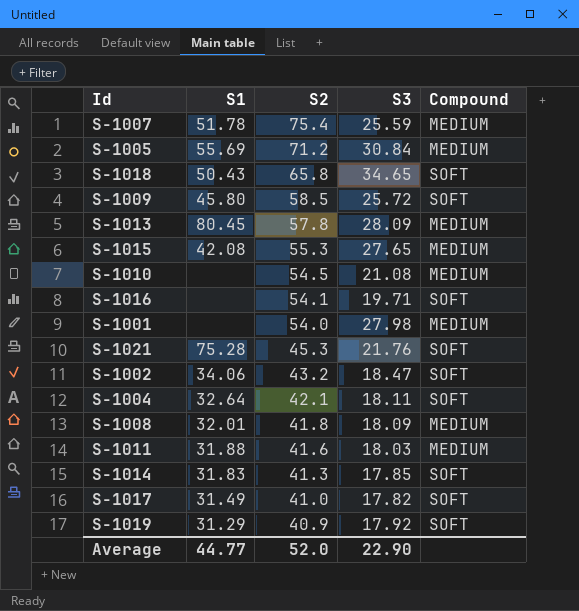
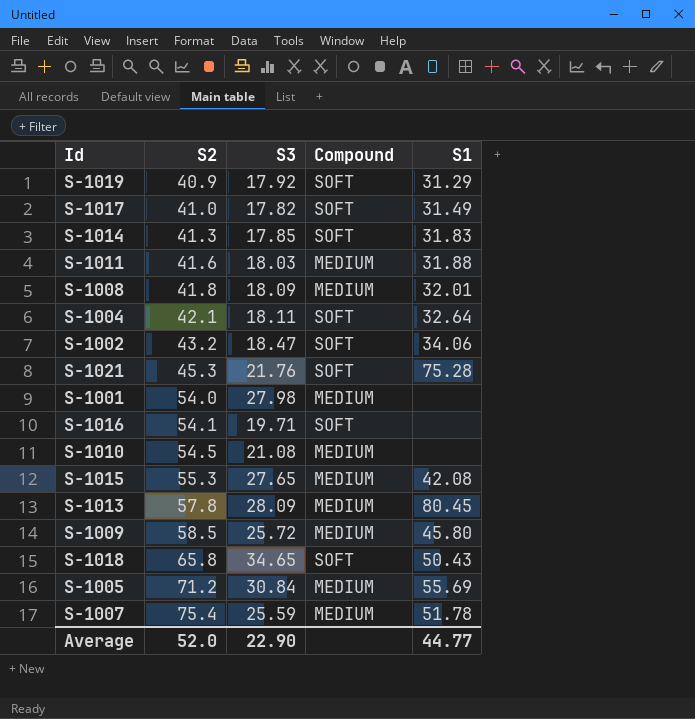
row order: S2 descending -> S2 ascending
column S1 | position: 2 -> 5
S-1009 | Compound: SOFT -> MEDIUM

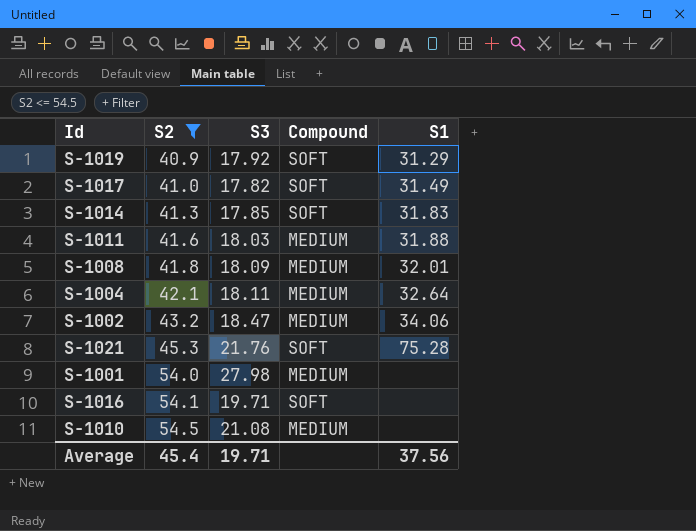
filter: none -> S2 <= 54.5
S-1004 | Compound: SOFT -> MEDIUM
S-1002 | Compound: SOFT -> MEDIUM
Average | S2: 52.0 -> 45.4
Average | S3: 22.90 -> 19.71
Average | S1: 44.77 -> 37.56

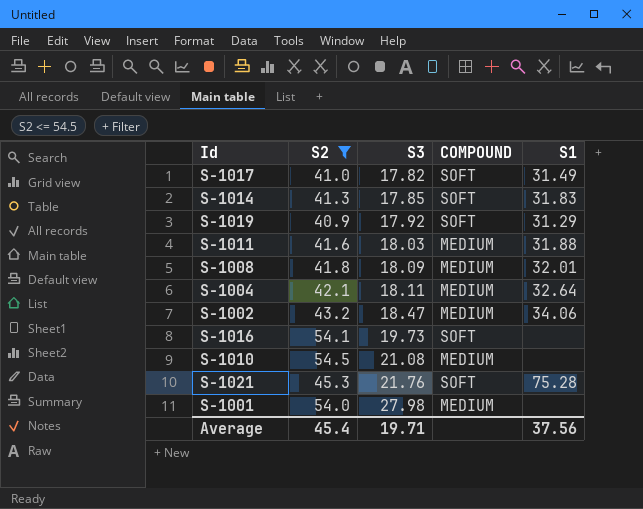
row order: S2 ascending -> S3 ascending
column name: Compound -> COMPOUND
S-1016 | S3: 19.71 -> 19.73

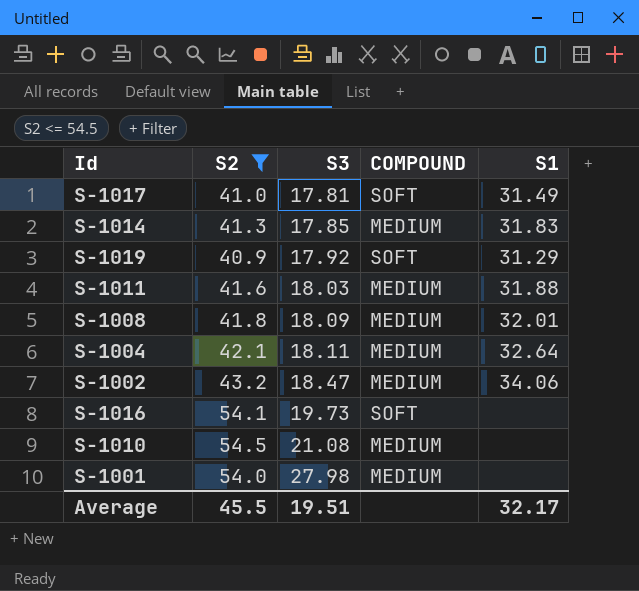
row S-1021: 45.3 | 21.76 | SOFT | 75.28 -> none
S-1017 | S3: 17.82 -> 17.81
S-1014 | COMPOUND: SOFT -> MEDIUM
Average | S2: 45.4 -> 45.5
Average | S3: 19.71 -> 19.51
Average | S1: 37.56 -> 32.17

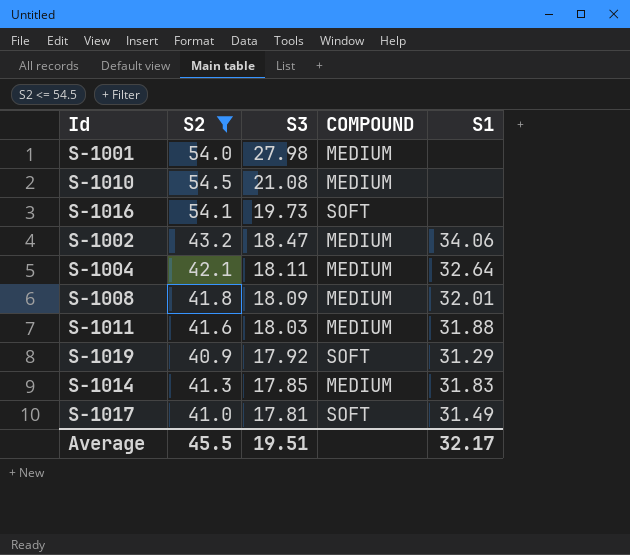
row order: S3 ascending -> S3 descending

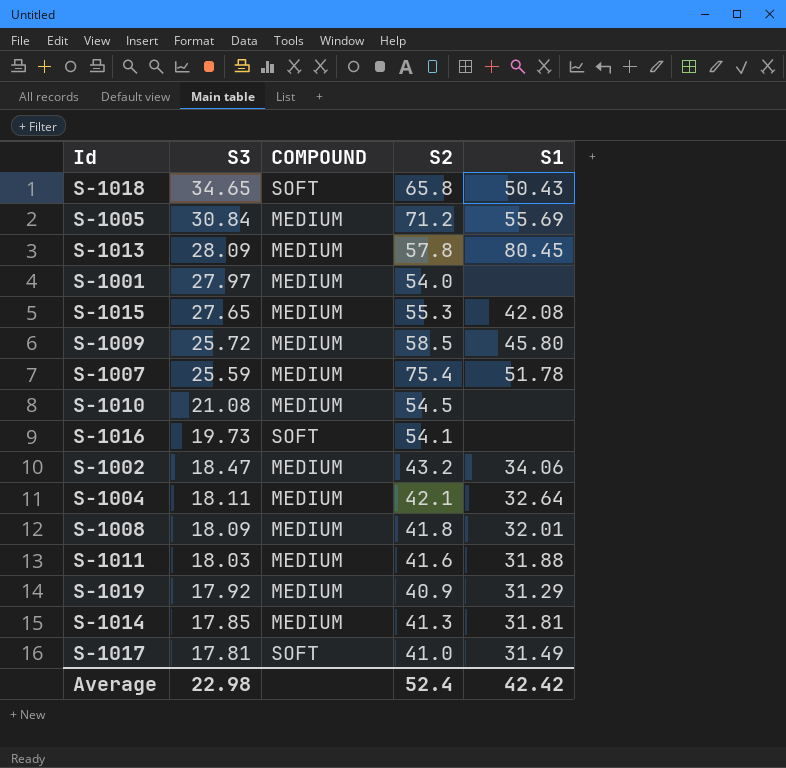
filter: S2 <= 54.5 -> none
column S2 | position: 2 -> 4
S-1001 | S3: 27.98 -> 27.97
S-1019 | COMPOUND: SOFT -> MEDIUM
S-1014 | S1: 31.83 -> 31.81
Average | S3: 19.51 -> 22.98
Average | S2: 45.5 -> 52.4
Average | S1: 32.17 -> 42.42

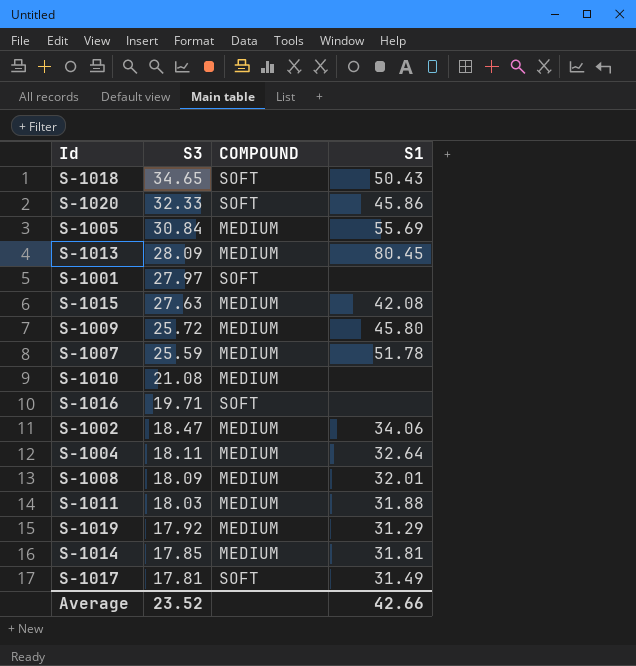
column S2 | position: 4 -> none
row S-1020: none -> 32.33 | SOFT | 45.86
S-1001 | COMPOUND: MEDIUM -> SOFT
S-1015 | S3: 27.65 -> 27.63
S-1016 | S3: 19.73 -> 19.71
Average | S3: 22.98 -> 23.52
Average | S1: 42.42 -> 42.66

